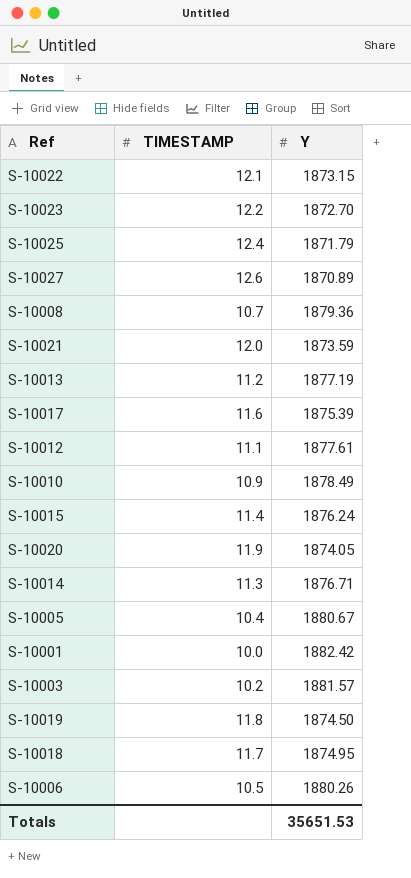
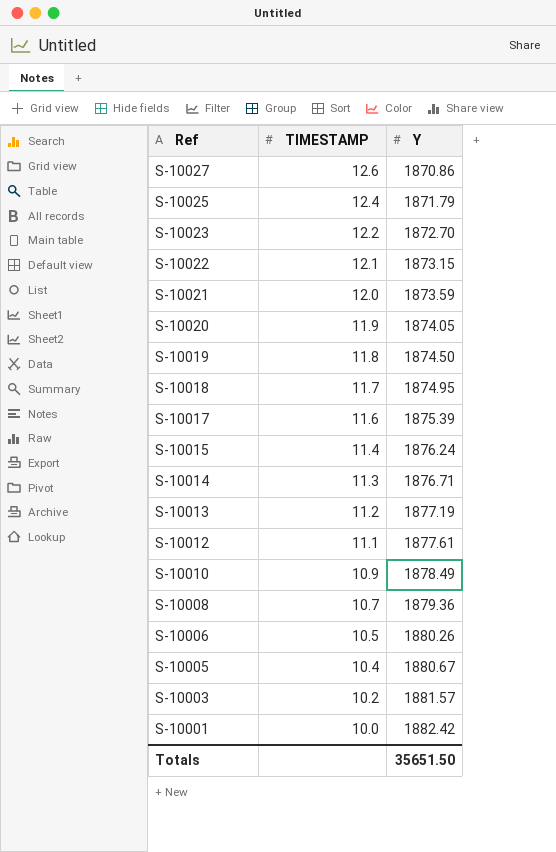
row order: none -> Ref descending
S-10027 | Y: 1870.89 -> 1870.86
Totals | Y: 35651.53 -> 35651.50

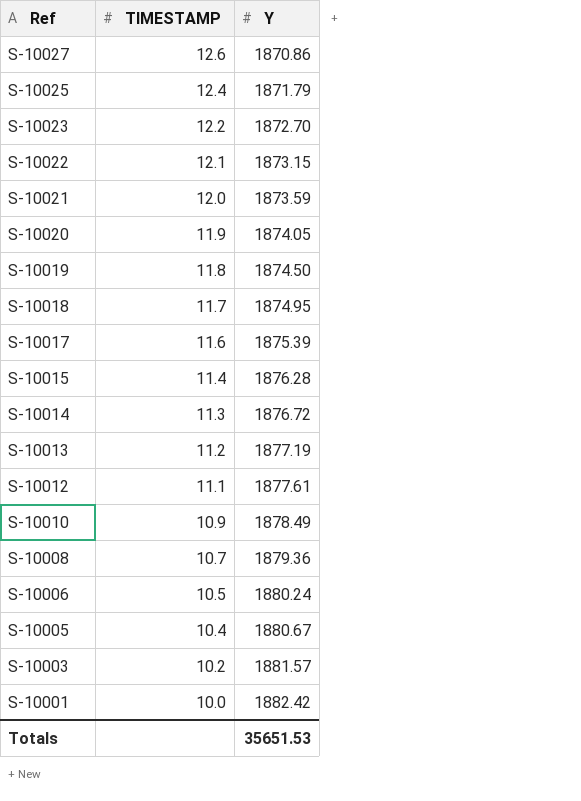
S-10015 | Y: 1876.24 -> 1876.28
S-10014 | Y: 1876.71 -> 1876.72
S-10006 | Y: 1880.26 -> 1880.24
Totals | Y: 35651.50 -> 35651.53

